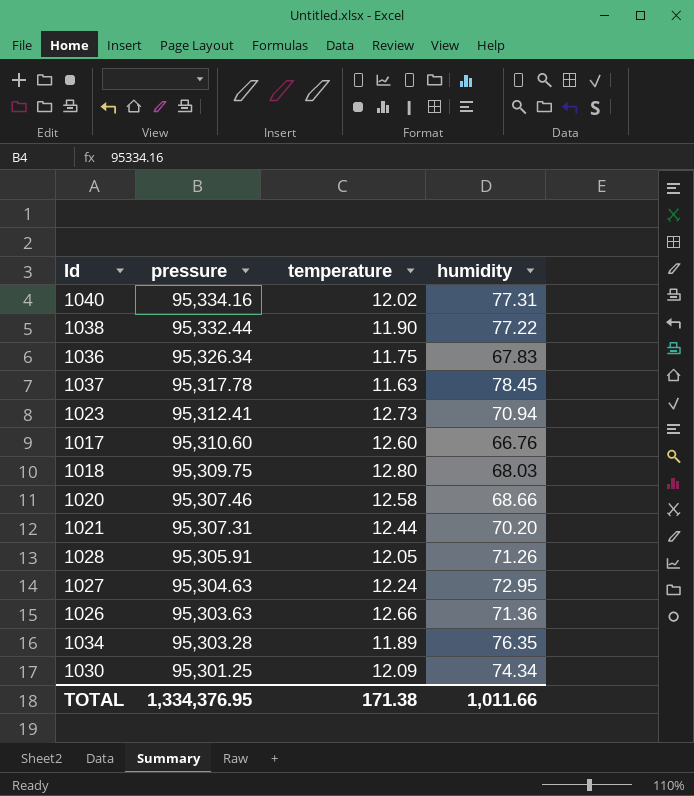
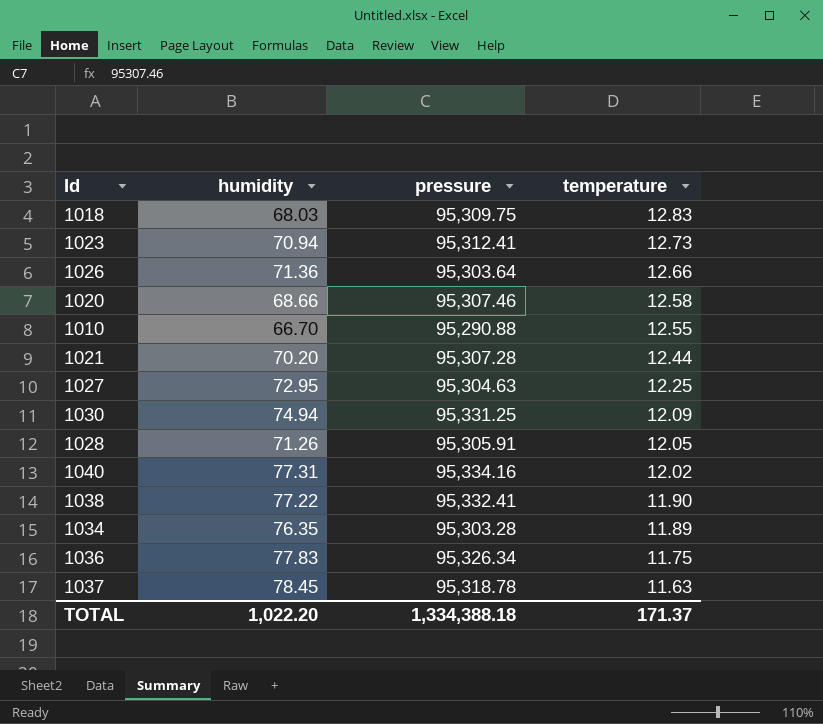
row order: pressure descending -> temperature descending
column humidity | position: 4 -> 2
row 1017: 95,310.60 | 12.60 | 66.76 -> none
1018 | temperature: 12.80 -> 12.83
1026 | pressure: 95,303.63 -> 95,303.64
row 1010: none -> 66.70 | 95,290.88 | 12.55
1021 | pressure: 95,307.31 -> 95,307.28
1027 | temperature: 12.24 -> 12.25
1030 | humidity: 74.34 -> 74.94
1030 | pressure: 95,301.25 -> 95,331.25
1038 | pressure: 95,332.44 -> 95,332.41
1036 | humidity: 67.83 -> 77.83
1037 | pressure: 95,317.78 -> 95,318.78
TOTAL | humidity: 1,011.66 -> 1,022.20
TOTAL | pressure: 1,334,376.95 -> 1,334,388.18
TOTAL | temperature: 171.38 -> 171.37

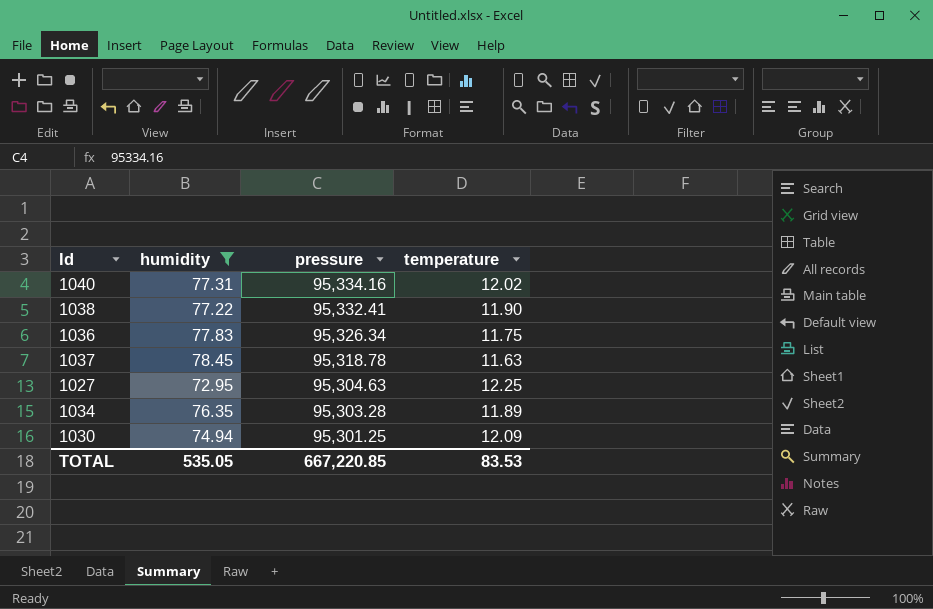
filter: none -> humidity >= 72.95
row order: temperature descending -> pressure descending
1030 | pressure: 95,331.25 -> 95,301.25
TOTAL | humidity: 1,022.20 -> 535.05
TOTAL | pressure: 1,334,388.18 -> 667,220.85
TOTAL | temperature: 171.37 -> 83.53

